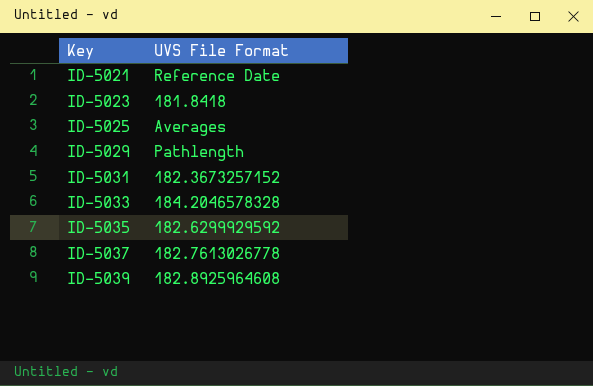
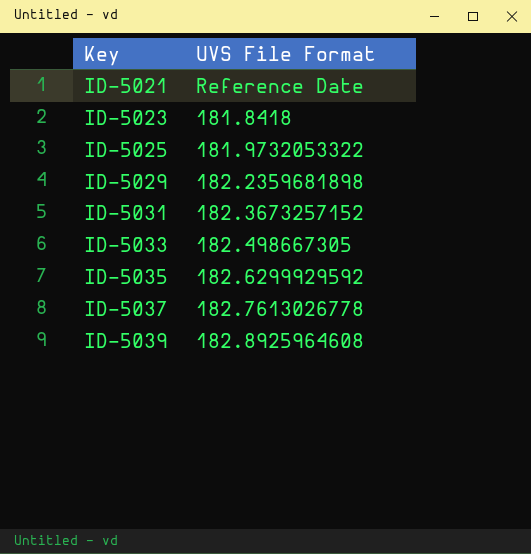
ID-5025 | UVS File Format: Averages -> 181.9732053322
ID-5029 | UVS File Format: Pathlength -> 182.2359681898
ID-5033 | UVS File Format: 184.2046578328 -> 182.498667305

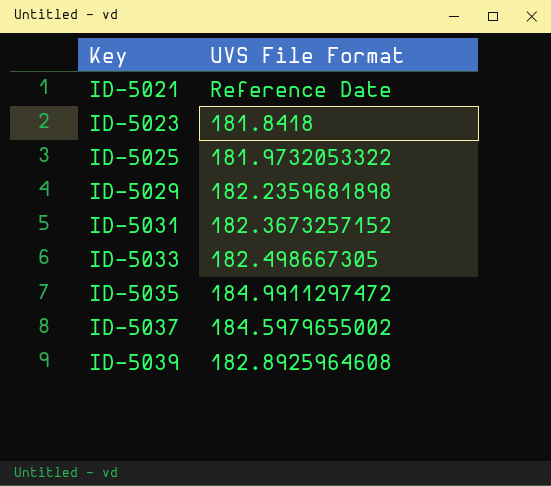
ID-5035 | UVS File Format: 182.6299929592 -> 184.9911297472
ID-5037 | UVS File Format: 182.7613026778 -> 184.5979655002

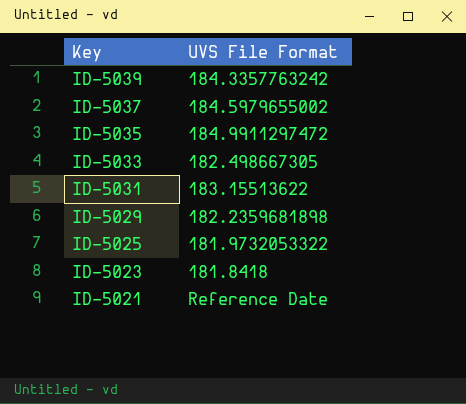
row order: Key ascending -> Key descending
ID-5039 | UVS File Format: 182.8925964608 -> 184.3357763242
ID-5031 | UVS File Format: 182.3673257152 -> 183.15513622

